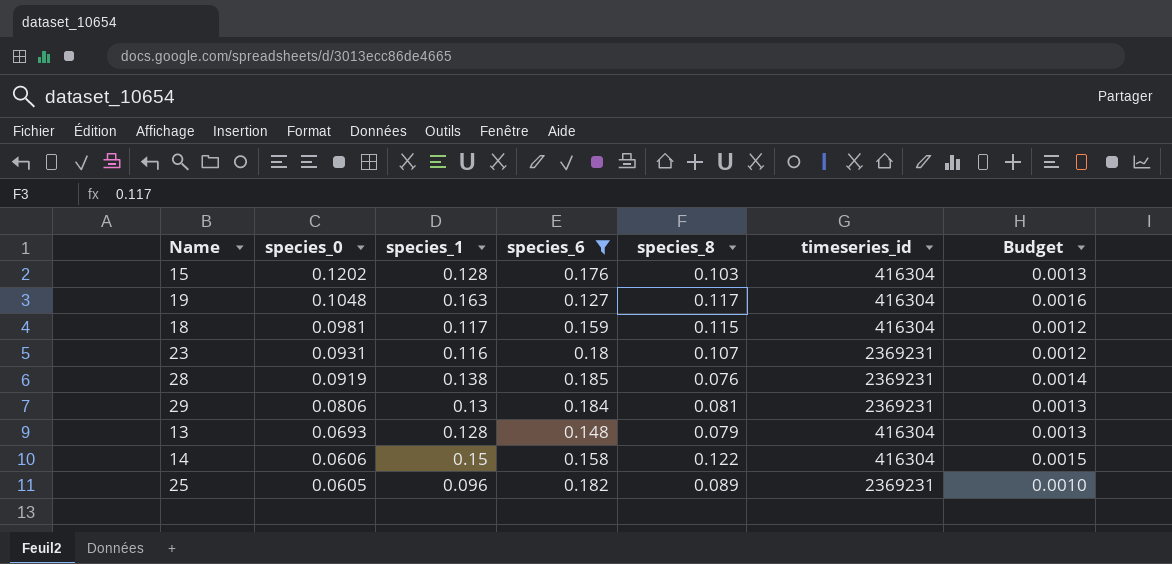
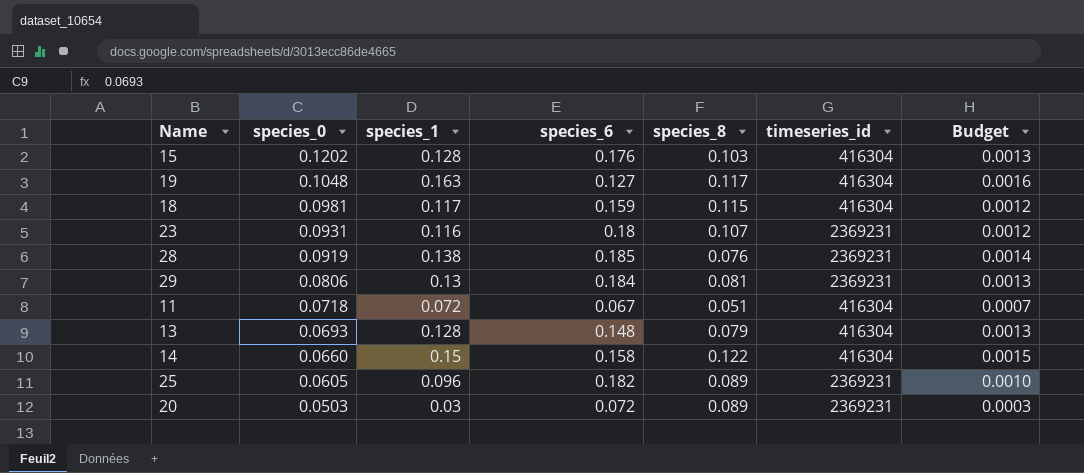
filter: species_6 >= 0.127 -> none
14 | species_0: 0.0606 -> 0.0660

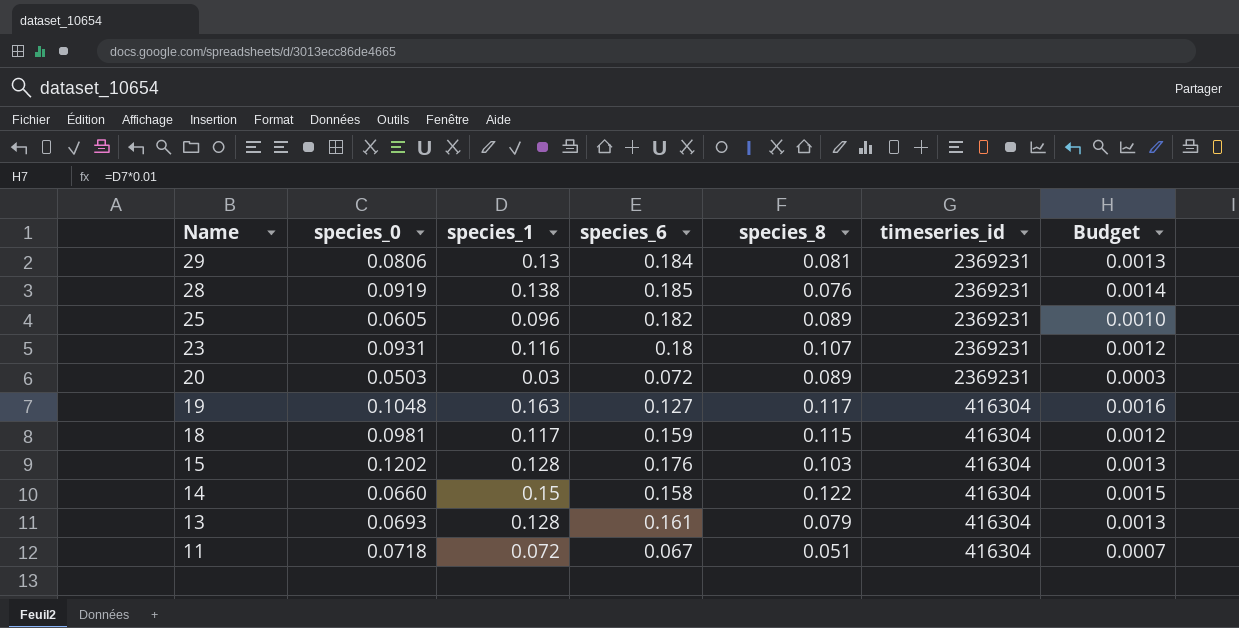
row order: species_0 descending -> Name descending
13 | species_6: 0.148 -> 0.161

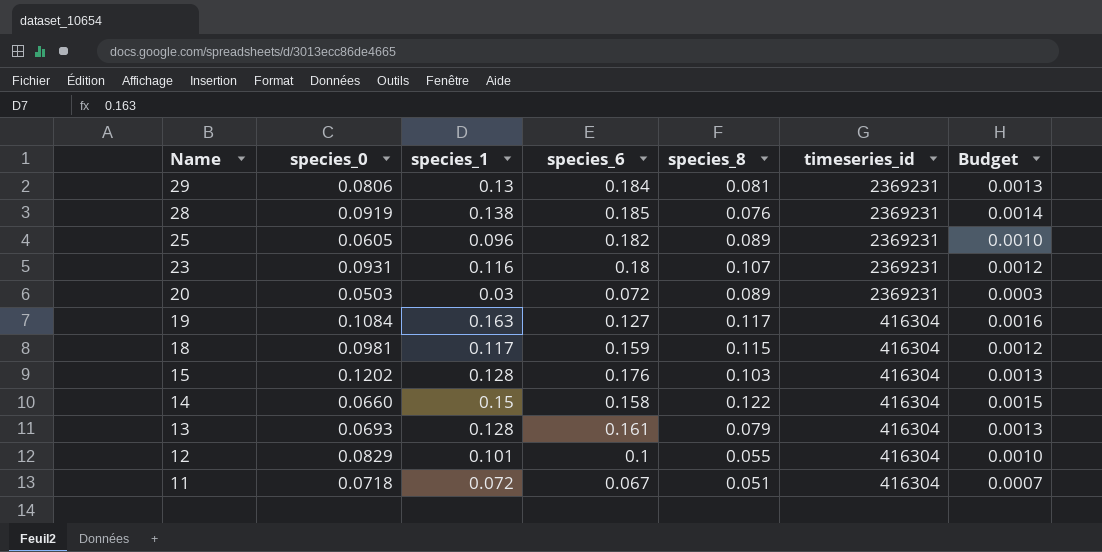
19 | species_0: 0.1048 -> 0.1084
row 12: none -> 0.0829 | 0.101 | 0.1 | 0.055 | 416304 | 0.0010

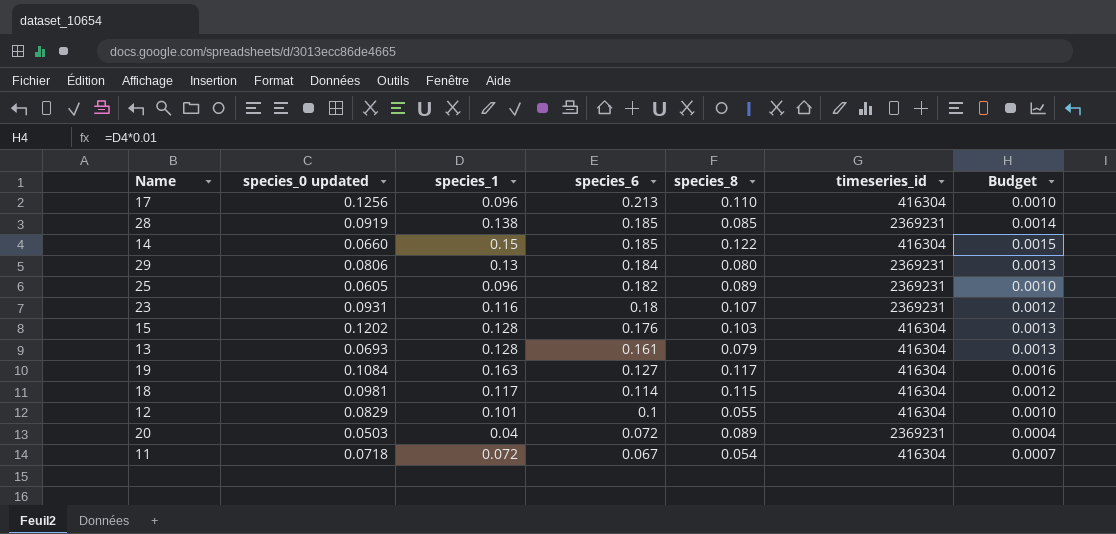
row order: Name descending -> species_6 descending
column name: species_0 -> species_0 updated
row 17: none -> 0.1256 | 0.096 | 0.213 | 0.110 | 416304 | 0.0010
28 | species_8: 0.076 -> 0.085
14 | species_6: 0.158 -> 0.185
29 | species_8: 0.081 -> 0.080
18 | species_6: 0.159 -> 0.114
20 | species_1: 0.03 -> 0.04
20 | Budget: 0.0003 -> 0.0004
11 | species_8: 0.051 -> 0.054

